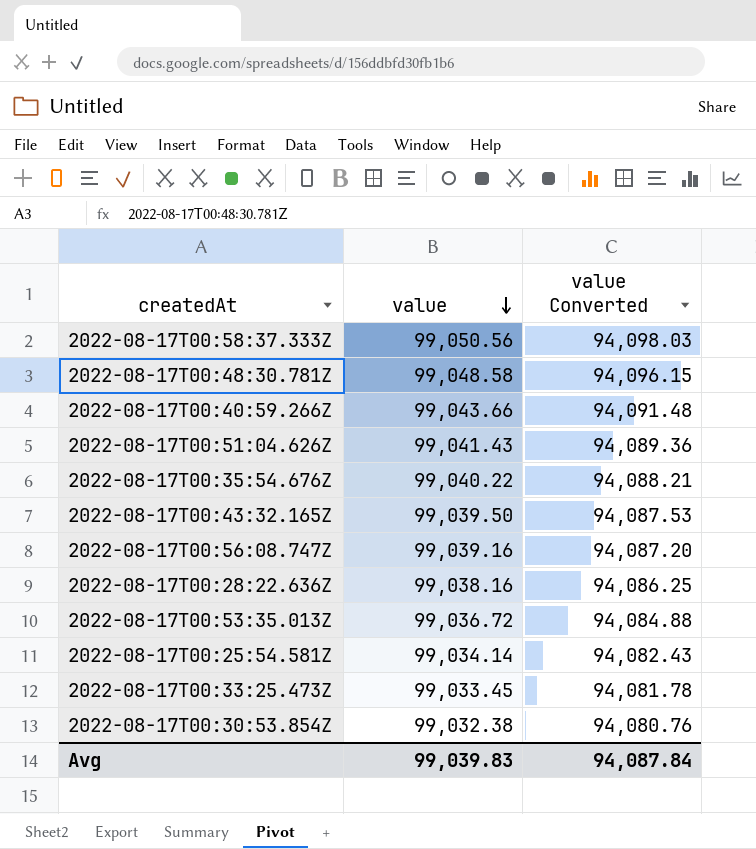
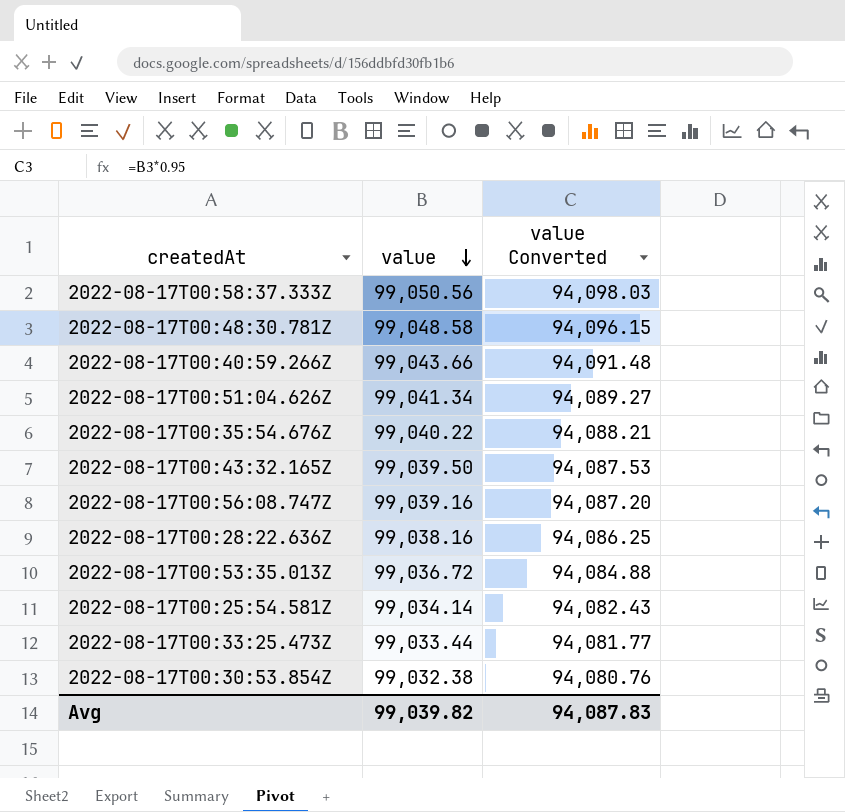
2022-08-17T00:51:04.626Z | value: 99,041.43 -> 99,041.34
2022-08-17T00:51:04.626Z | value Converted: 94,089.36 -> 94,089.27
2022-08-17T00:33:25.473Z | value: 99,033.45 -> 99,033.44
2022-08-17T00:33:25.473Z | value Converted: 94,081.78 -> 94,081.77
Avg | value: 99,039.83 -> 99,039.82
Avg | value Converted: 94,087.84 -> 94,087.83

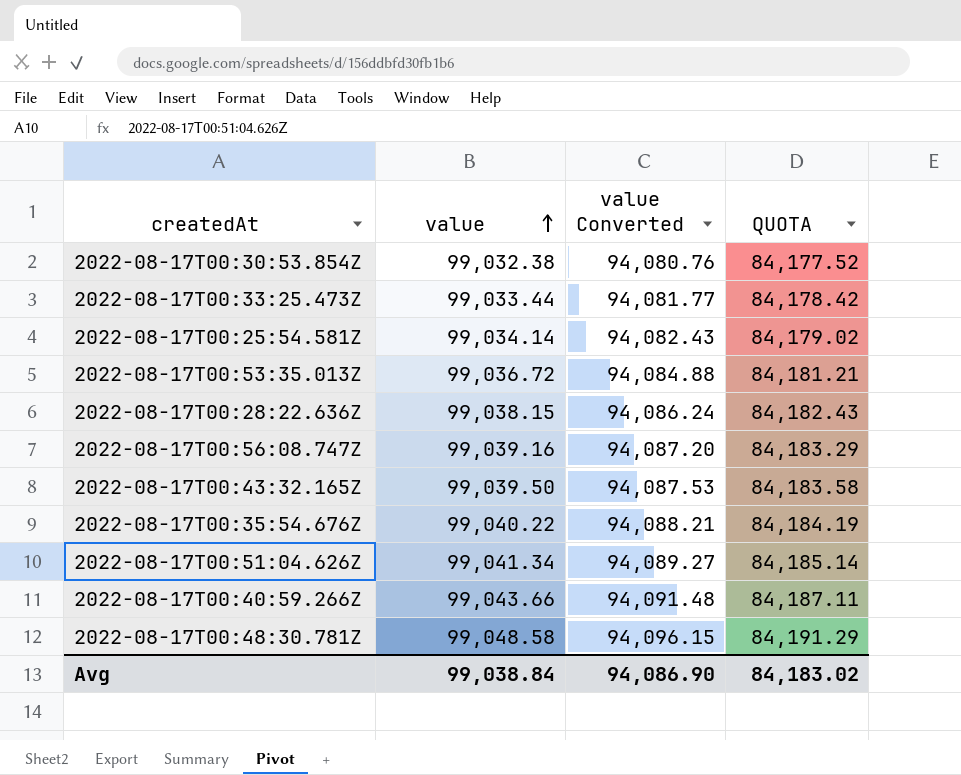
row order: value descending -> value ascending
column QUOTA | formula: none -> [value] * 0.85
row 2022-08-17T00:58:37.333Z: 99,050.56 | 94,098.03 -> none
2022-08-17T00:28:22.636Z | value: 99,038.16 -> 99,038.15
2022-08-17T00:28:22.636Z | value Converted: 94,086.25 -> 94,086.24
Avg | value: 99,039.82 -> 99,038.84
Avg | value Converted: 94,087.83 -> 94,086.90

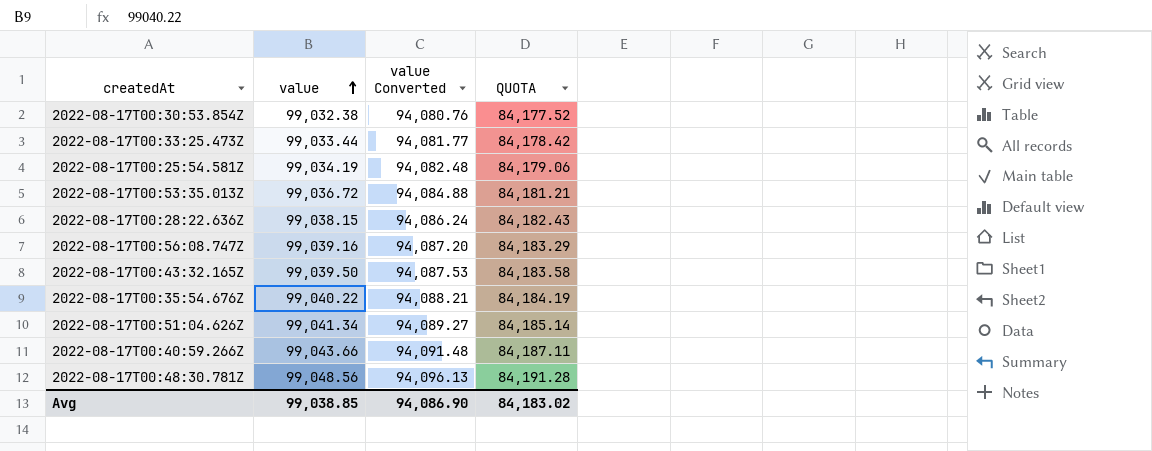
2022-08-17T00:25:54.581Z | value: 99,034.14 -> 99,034.19
2022-08-17T00:25:54.581Z | value Converted: 94,082.43 -> 94,082.48
2022-08-17T00:25:54.581Z | QUOTA: 84,179.02 -> 84,179.06
2022-08-17T00:48:30.781Z | value: 99,048.58 -> 99,048.56
2022-08-17T00:48:30.781Z | value Converted: 94,096.15 -> 94,096.13
2022-08-17T00:48:30.781Z | QUOTA: 84,191.29 -> 84,191.28
Avg | value: 99,038.84 -> 99,038.85

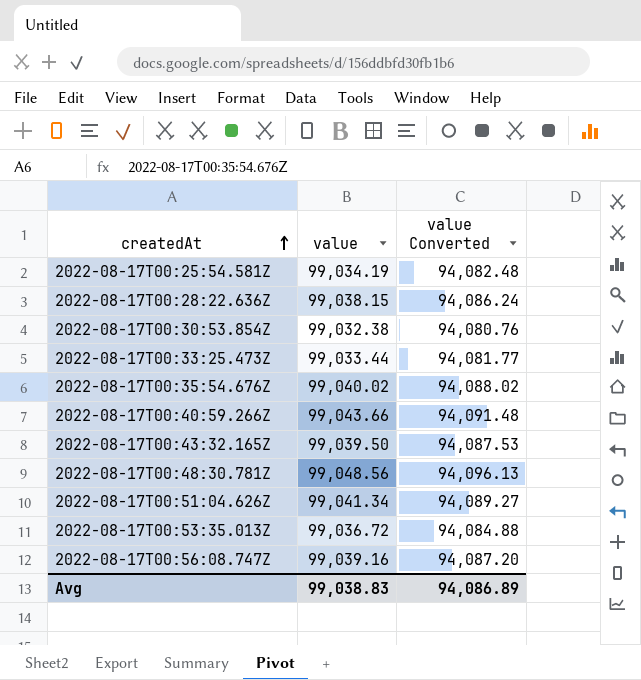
row order: value ascending -> createdAt ascending
column QUOTA | formula: [value] * 0.85 -> none
2022-08-17T00:35:54.676Z | value: 99,040.22 -> 99,040.02
2022-08-17T00:35:54.676Z | value Converted: 94,088.21 -> 94,088.02
Avg | value: 99,038.85 -> 99,038.83
Avg | value Converted: 94,086.90 -> 94,086.89

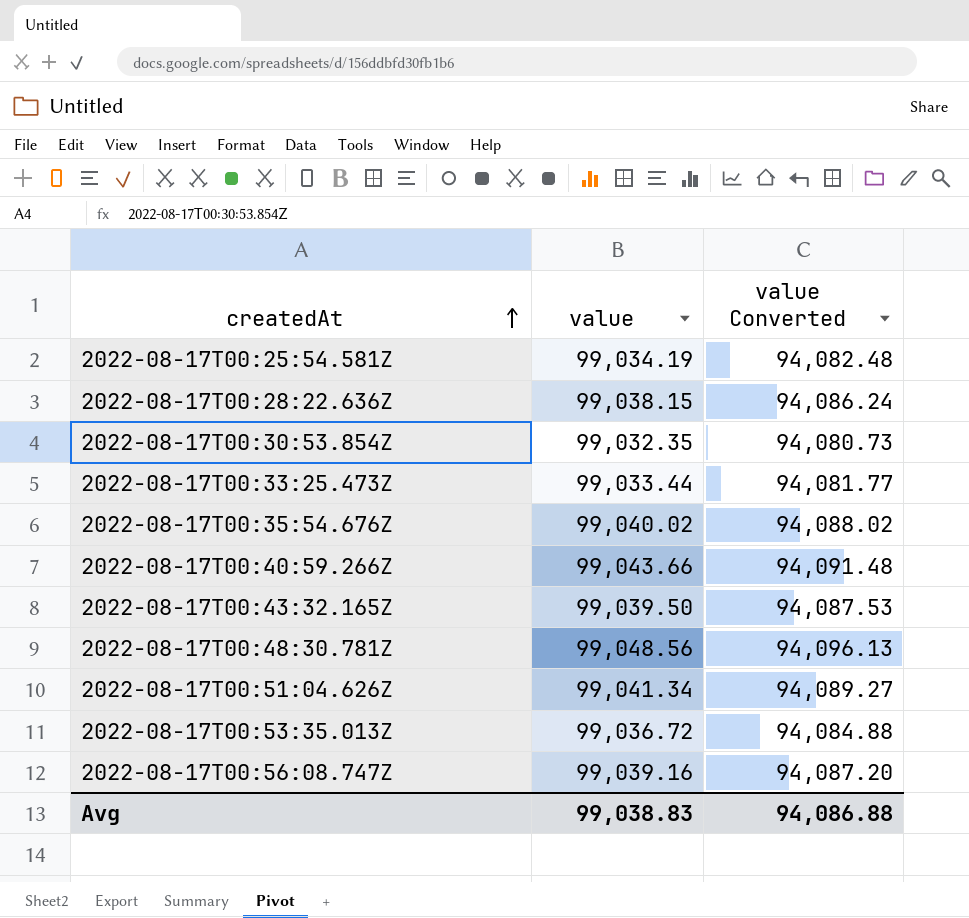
2022-08-17T00:30:53.854Z | value: 99,032.38 -> 99,032.35
2022-08-17T00:30:53.854Z | value Converted: 94,080.76 -> 94,080.73
Avg | value Converted: 94,086.89 -> 94,086.88

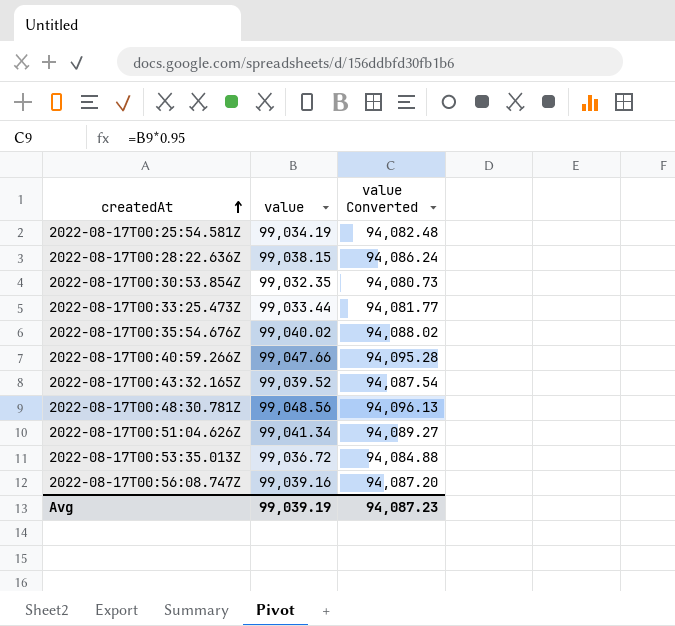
2022-08-17T00:40:59.266Z | value: 99,043.66 -> 99,047.66
2022-08-17T00:40:59.266Z | value Converted: 94,091.48 -> 94,095.28
2022-08-17T00:43:32.165Z | value: 99,039.50 -> 99,039.52
2022-08-17T00:43:32.165Z | value Converted: 94,087.53 -> 94,087.54
Avg | value: 99,038.83 -> 99,039.19
Avg | value Converted: 94,086.88 -> 94,087.23

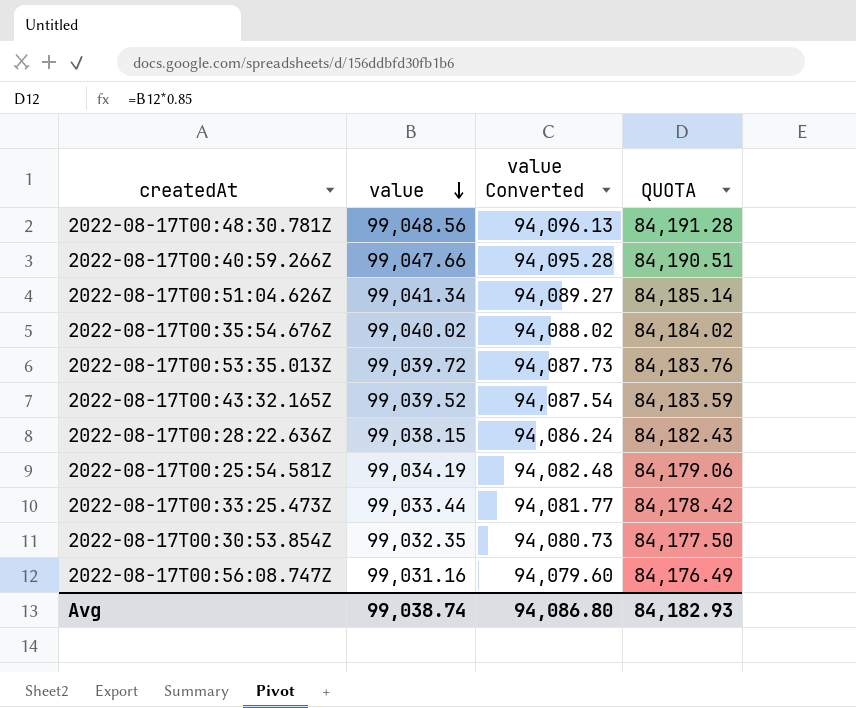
row order: createdAt ascending -> value descending
column QUOTA | formula: none -> [value] * 0.85
2022-08-17T00:53:35.013Z | value: 99,036.72 -> 99,039.72
2022-08-17T00:53:35.013Z | value Converted: 94,084.88 -> 94,087.73
2022-08-17T00:56:08.747Z | value: 99,039.16 -> 99,031.16
2022-08-17T00:56:08.747Z | value Converted: 94,087.20 -> 94,079.60
Avg | value: 99,039.19 -> 99,038.74
Avg | value Converted: 94,087.23 -> 94,086.80

